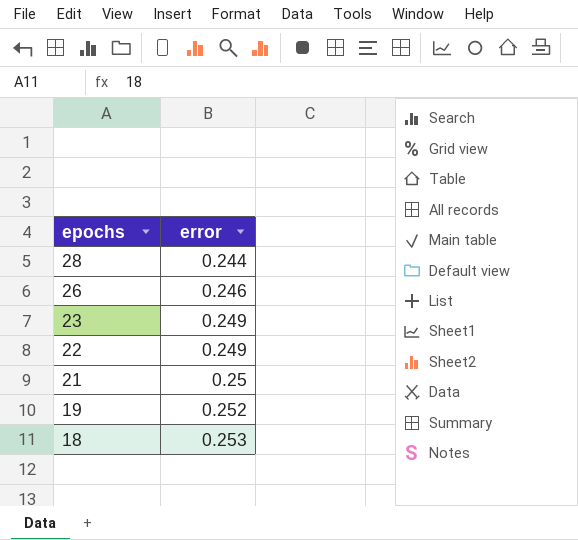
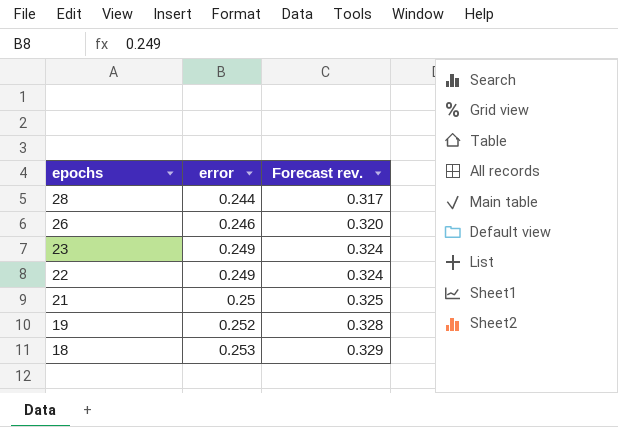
column Forecast rev. | formula: none -> [error] * 1.3

